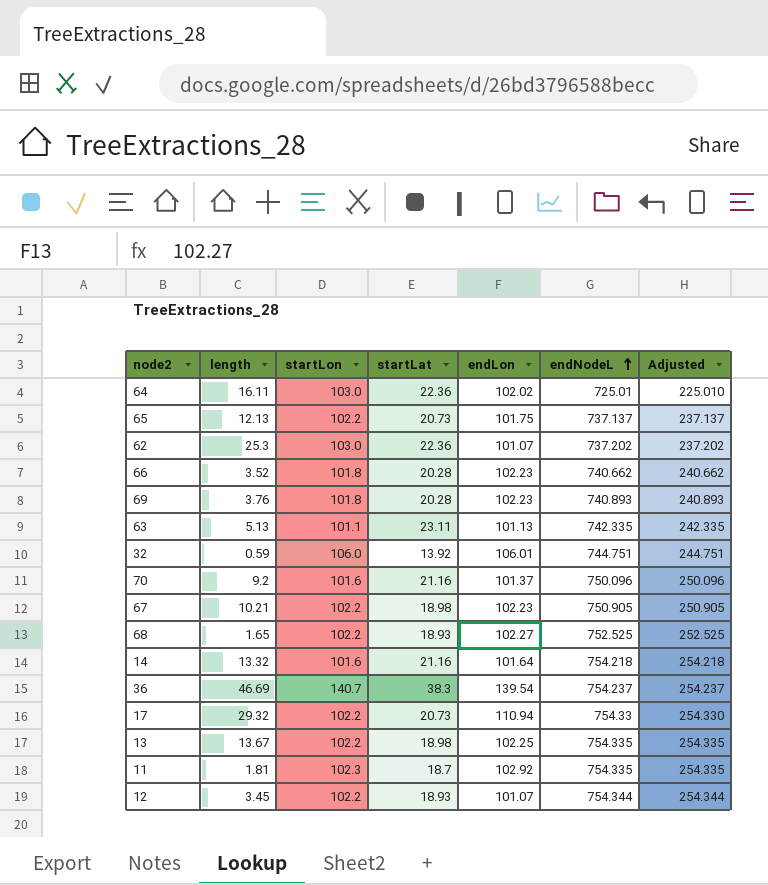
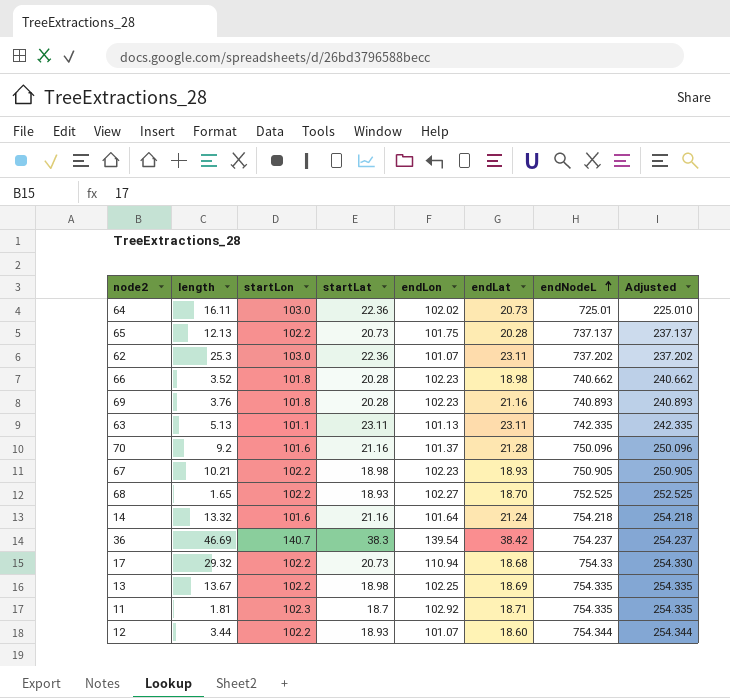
column endLat | position: none -> 6
row 32: 0.59 | 106.0 | 13.92 | 106.01 | 744.751 | 244.751 -> none
12 | length: 3.45 -> 3.44

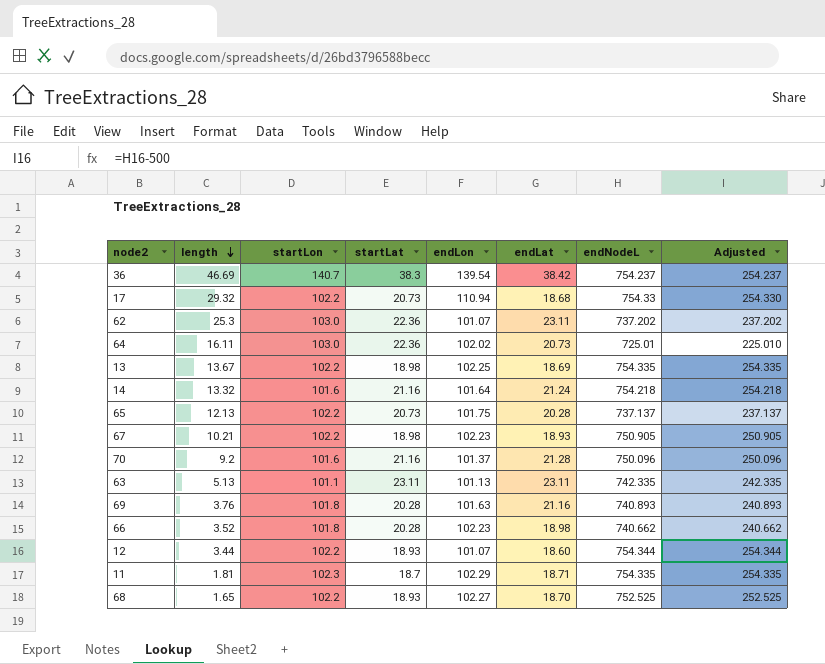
row order: endNodeL ascending -> length descending
69 | endLon: 102.23 -> 101.63
11 | endLon: 102.92 -> 102.29

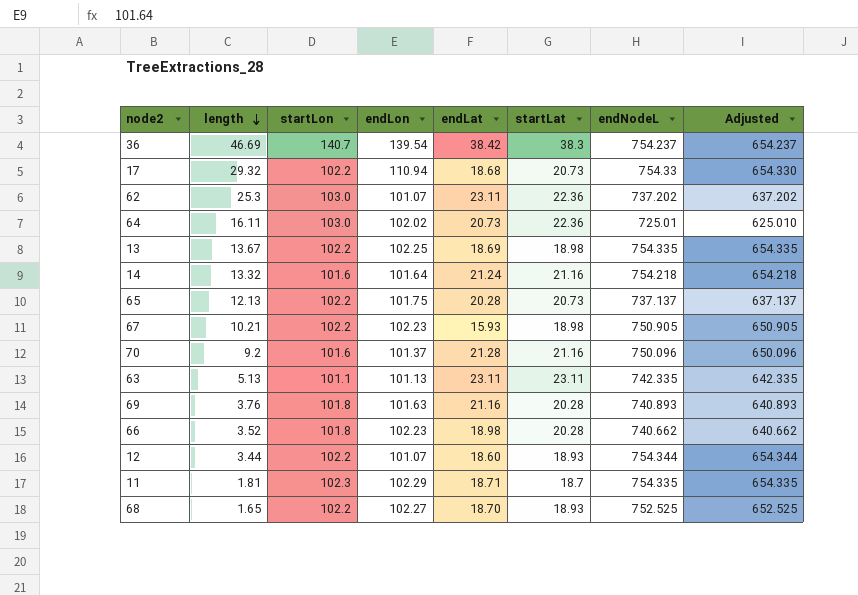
column startLat | position: 4 -> 6
column Adjusted | formula: [endNodeL] - 500 -> [endNodeL] - 100
67 | endLat: 18.93 -> 15.93

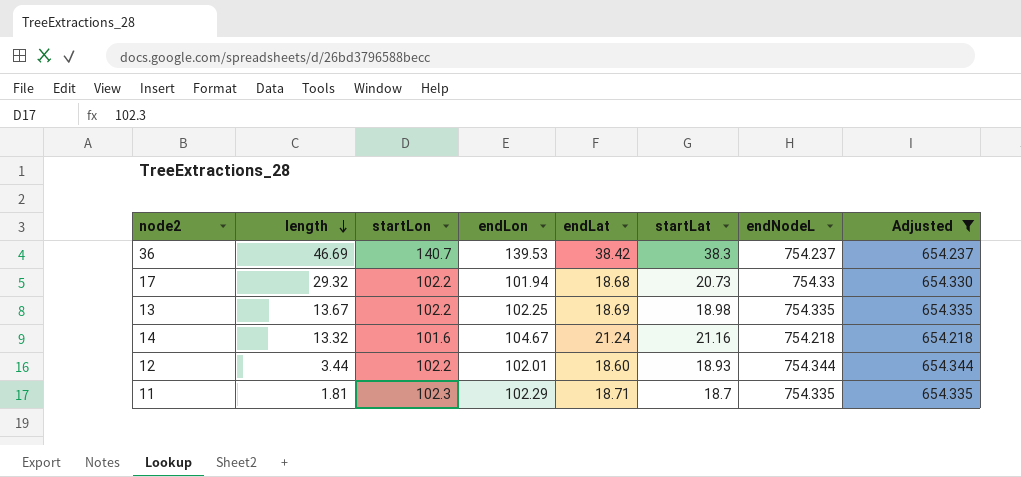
filter: none -> Adjusted >= 654.218
36 | endLon: 139.54 -> 139.53
17 | endLon: 110.94 -> 101.94
14 | endLon: 101.64 -> 104.67
12 | endLon: 101.07 -> 102.01

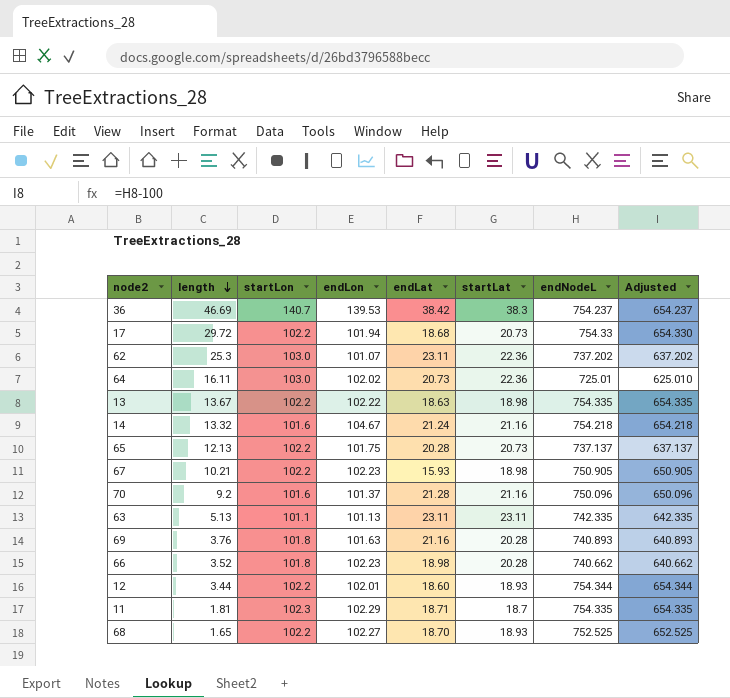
filter: Adjusted >= 654.218 -> none
17 | length: 29.32 -> 29.72
13 | endLon: 102.25 -> 102.22
13 | endLat: 18.69 -> 18.63

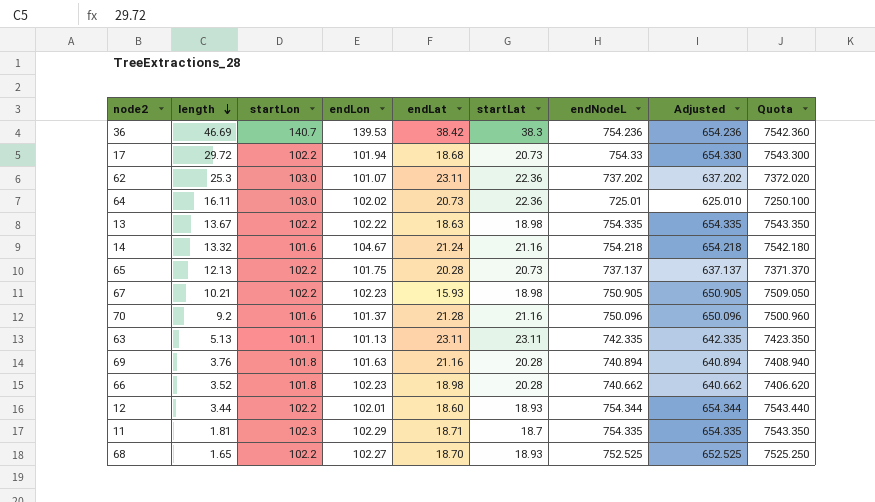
column Quota | formula: none -> [endNodeL] * 10
36 | endNodeL: 754.237 -> 754.236
36 | Adjusted: 654.237 -> 654.236
69 | endNodeL: 740.893 -> 740.894
69 | Adjusted: 640.893 -> 640.894

